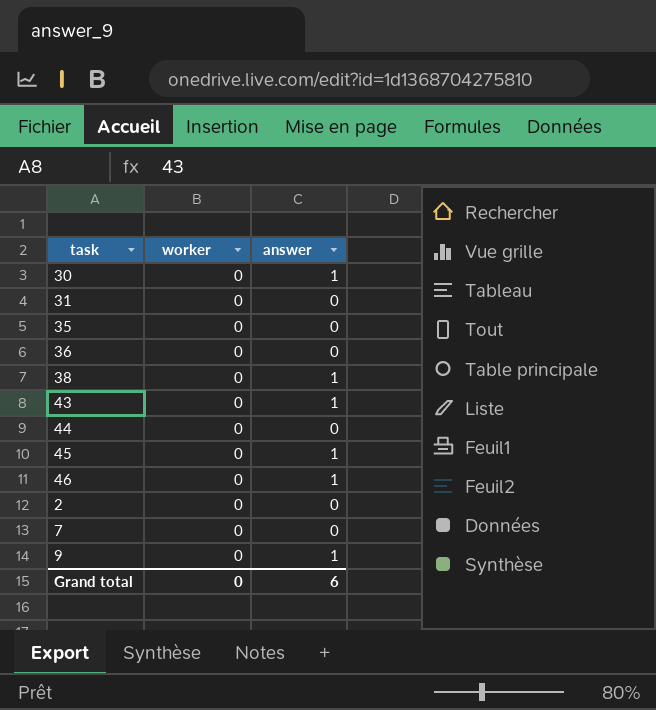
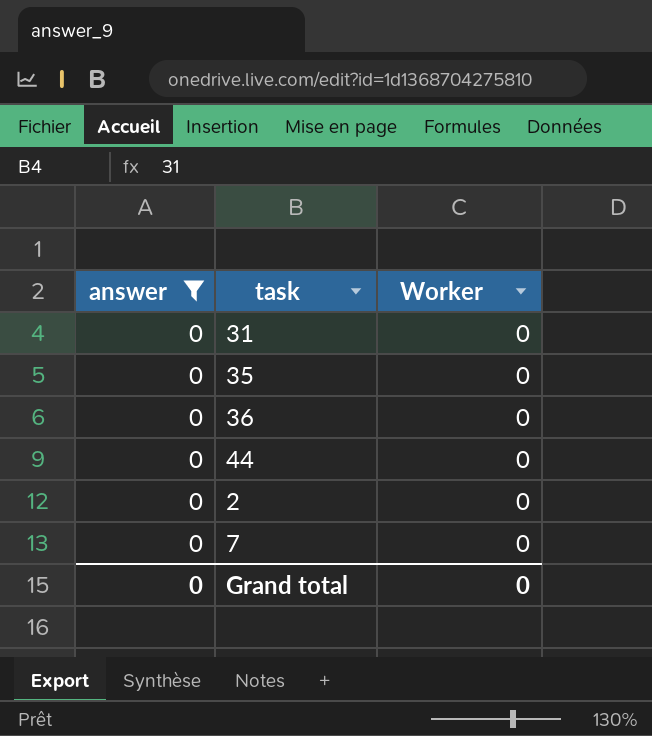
filter: none -> answer = 0
column answer | position: 3 -> 1
column name: worker -> Worker
Grand total | answer: 6 -> 0

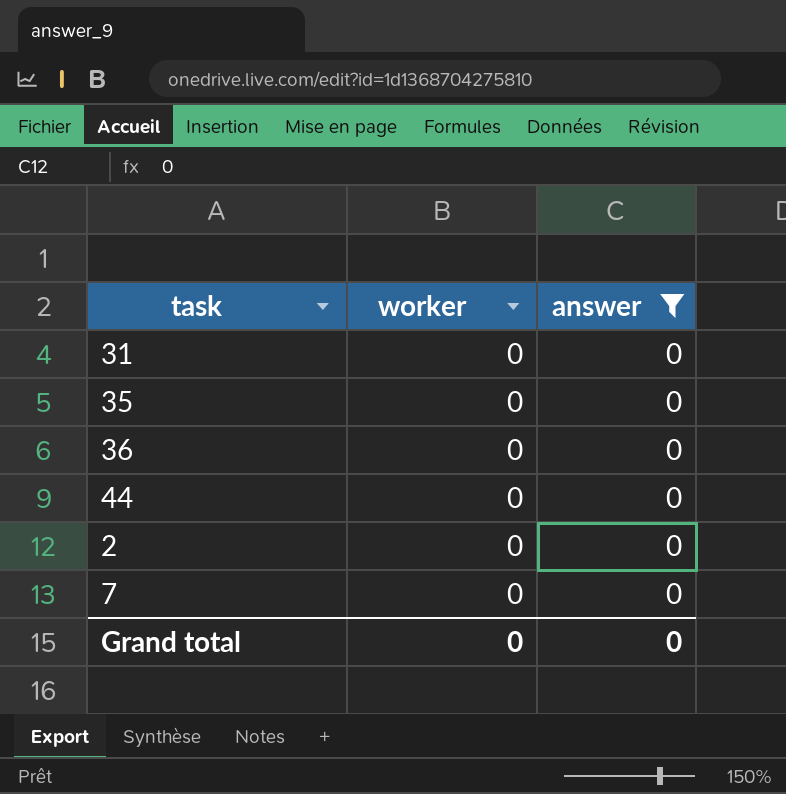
column name: Worker -> worker
column answer | position: 1 -> 3

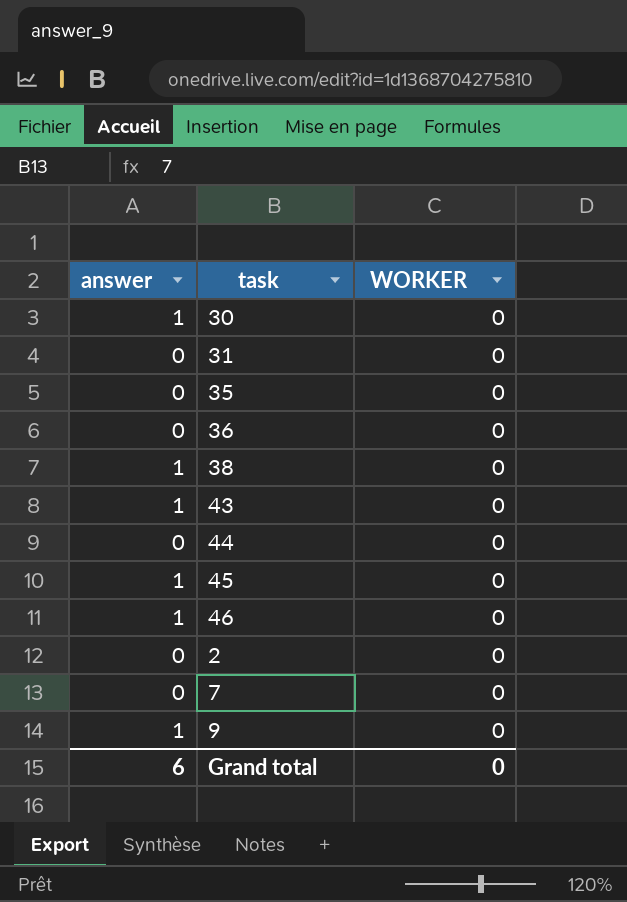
filter: answer = 0 -> none
column answer | position: 3 -> 1
column name: worker -> WORKER
Grand total | answer: 0 -> 6

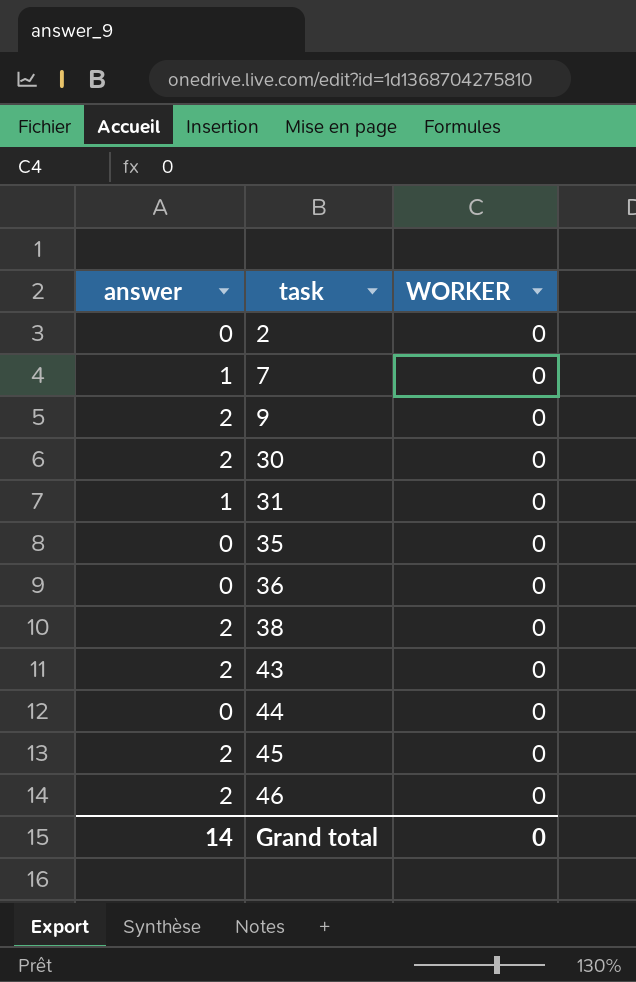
row order: none -> task ascending
7 | answer: 0 -> 1
9 | answer: 1 -> 2
30 | answer: 1 -> 2
31 | answer: 0 -> 1
38 | answer: 1 -> 2
43 | answer: 1 -> 2
45 | answer: 1 -> 2
46 | answer: 1 -> 2
Grand total | answer: 6 -> 14

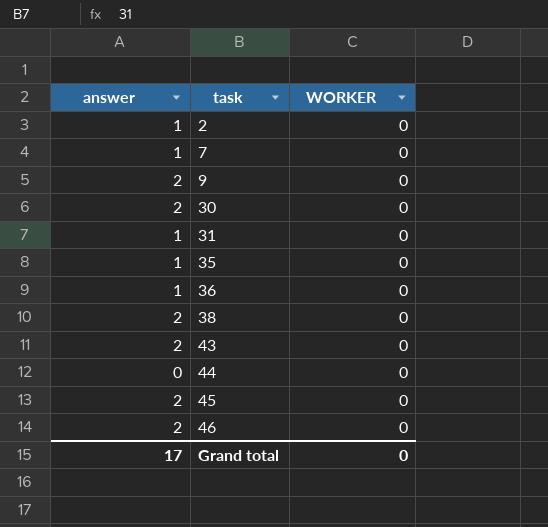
2 | answer: 0 -> 1
35 | answer: 0 -> 1
36 | answer: 0 -> 1
Grand total | answer: 14 -> 17

